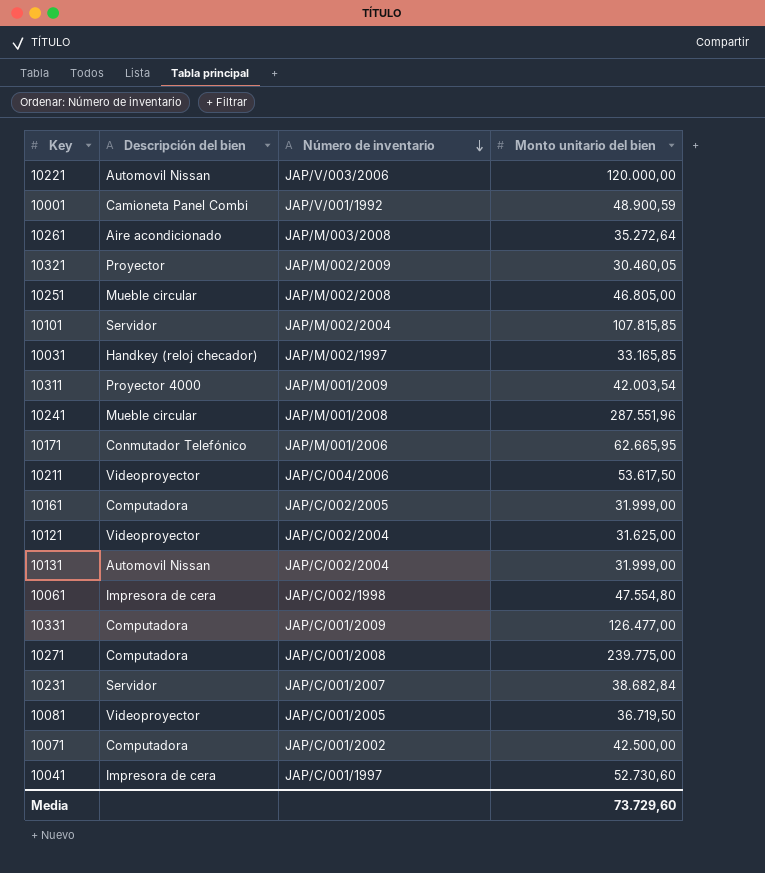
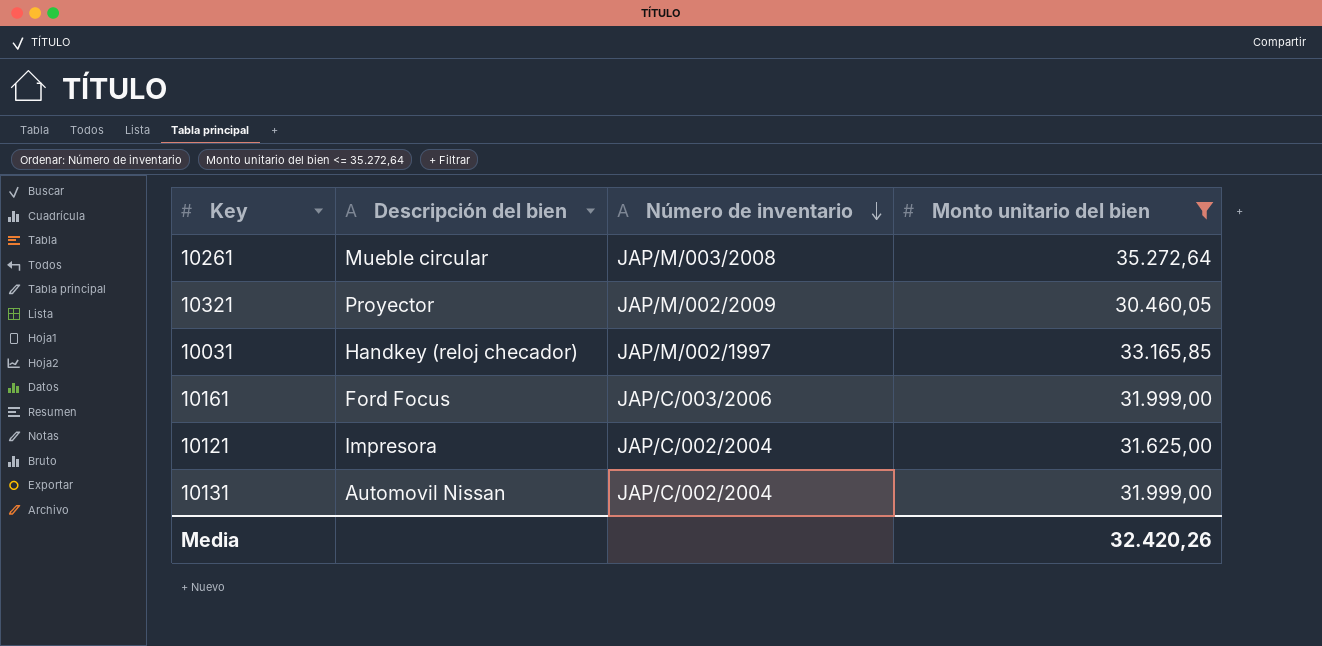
filter: none -> Monto unitario del bien <= 35.272,64
10261 | Descripción del bien: Aire acondicionado -> Mueble circular
10161 | Descripción del bien: Computadora -> Ford Focus
10161 | Número de inventario: JAP/C/002/2005 -> JAP/C/003/2006
10121 | Descripción del bien: Videoproyector -> Impresora
Media | Monto unitario del bien: 73.729,60 -> 32.420,26

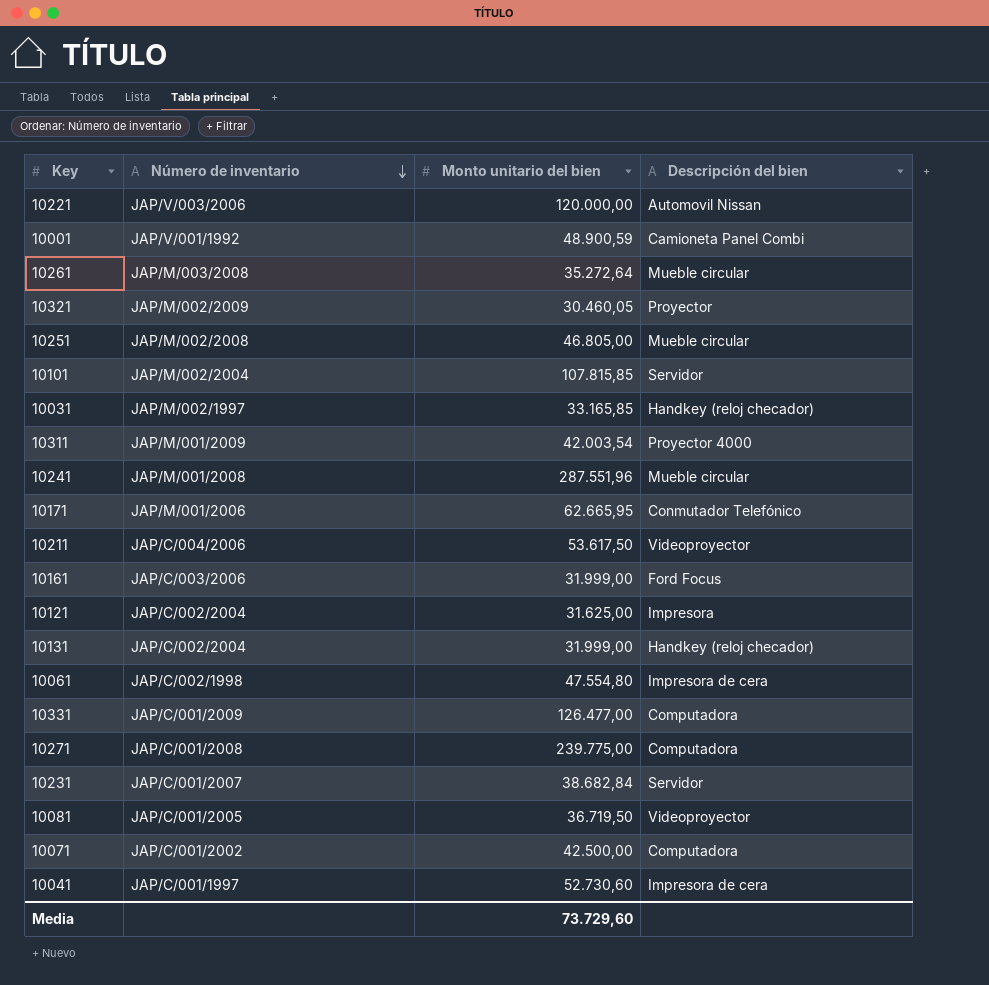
filter: Monto unitario del bien <= 35.272,64 -> none
column Descripción del bien | position: 2 -> 4
10131 | Descripción del bien: Automovil Nissan -> Handkey (reloj checador)
Media | Monto unitario del bien: 32.420,26 -> 73.729,60

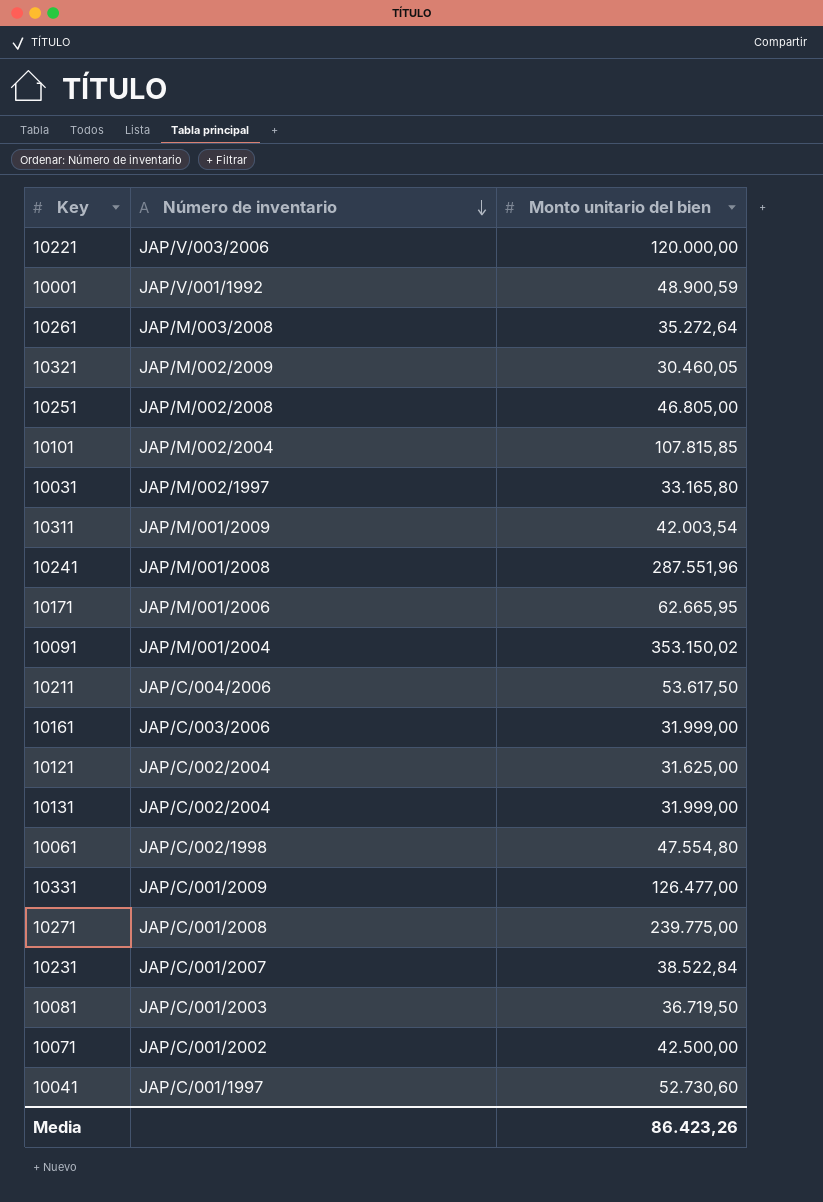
column Descripción del bien | position: 4 -> none
10031 | Monto unitario del bien: 33.165,85 -> 33.165,80
row 10091: none -> JAP/M/001/2004 | 353.150,02
10231 | Monto unitario del bien: 38.682,84 -> 38.522,84
10081 | Número de inventario: JAP/C/001/2005 -> JAP/C/001/2003
Media | Monto unitario del bien: 73.729,60 -> 86.423,26

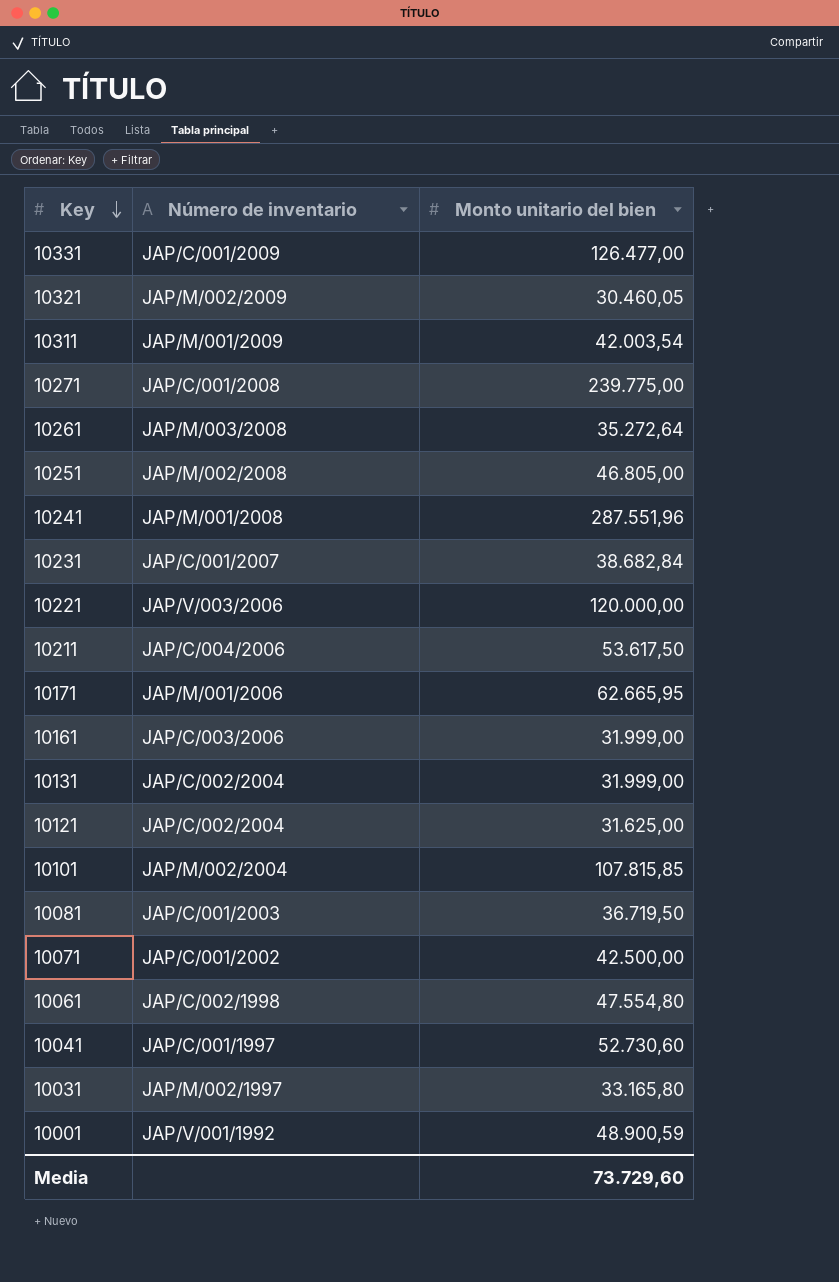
row order: Número de inventario descending -> Key descending
row 10091: JAP/M/001/2004 | 353.150,02 -> none
10231 | Monto unitario del bien: 38.522,84 -> 38.682,84
Media | Monto unitario del bien: 86.423,26 -> 73.729,60

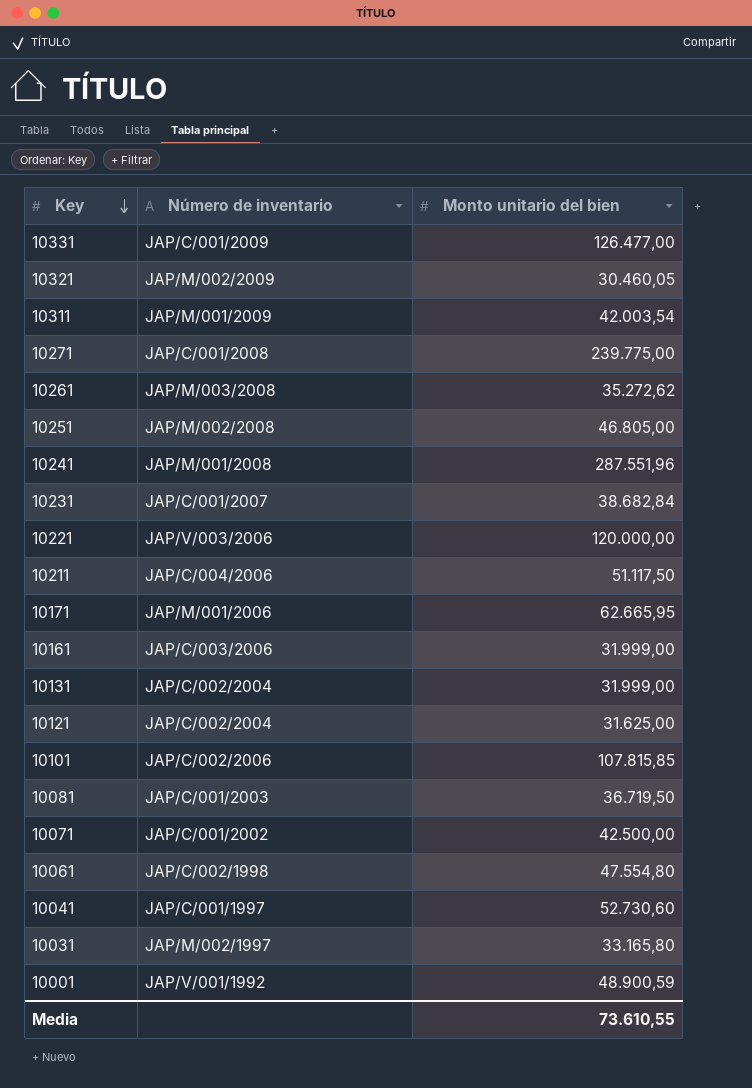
10261 | Monto unitario del bien: 35.272,64 -> 35.272,62
10211 | Monto unitario del bien: 53.617,50 -> 51.117,50
10101 | Número de inventario: JAP/M/002/2004 -> JAP/C/002/2006
Media | Monto unitario del bien: 73.729,60 -> 73.610,55

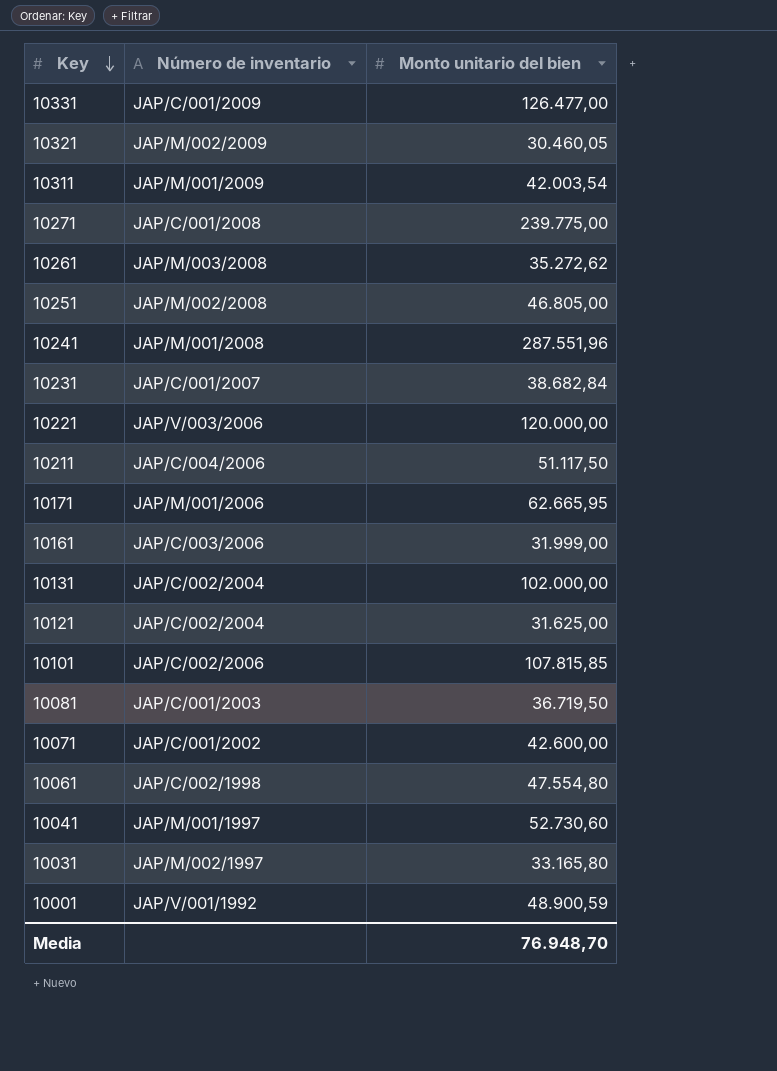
10131 | Monto unitario del bien: 31.999,00 -> 102.000,00
10071 | Monto unitario del bien: 42.500,00 -> 42.600,00
10041 | Número de inventario: JAP/C/001/1997 -> JAP/M/001/1997
Media | Monto unitario del bien: 73.610,55 -> 76.948,70

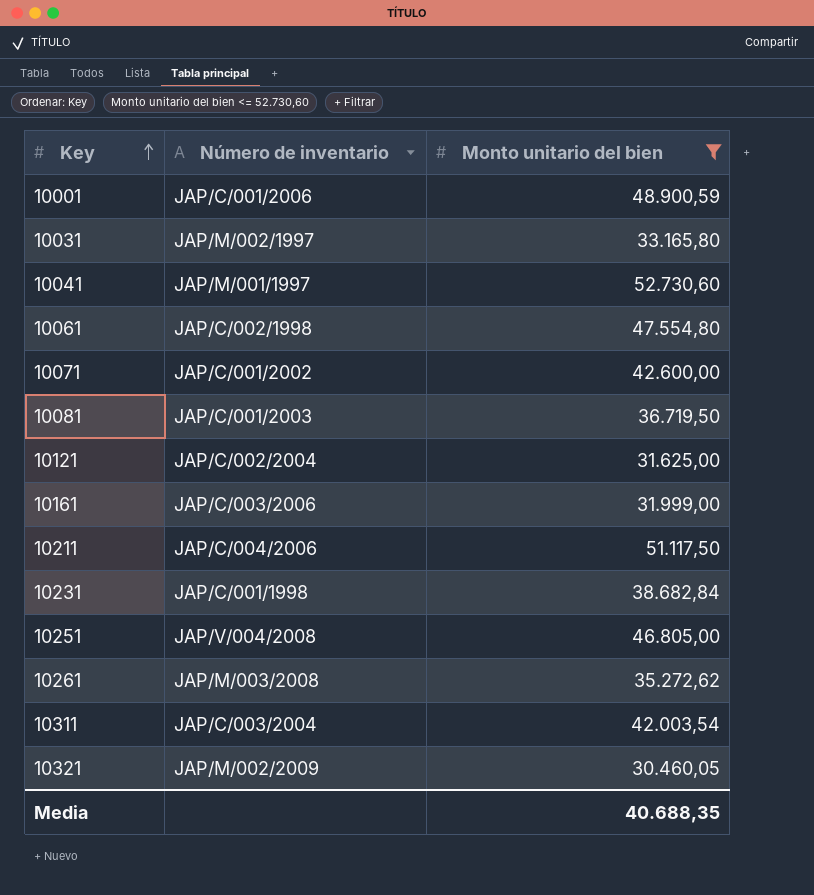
filter: none -> Monto unitario del bien <= 52.730,60
row order: Key descending -> Key ascending
10001 | Número de inventario: JAP/V/001/1992 -> JAP/C/001/2006
10231 | Número de inventario: JAP/C/001/2007 -> JAP/C/001/1998
10251 | Número de inventario: JAP/M/002/2008 -> JAP/V/004/2008
10311 | Número de inventario: JAP/M/001/2009 -> JAP/C/003/2004
Media | Monto unitario del bien: 76.948,70 -> 40.688,35

